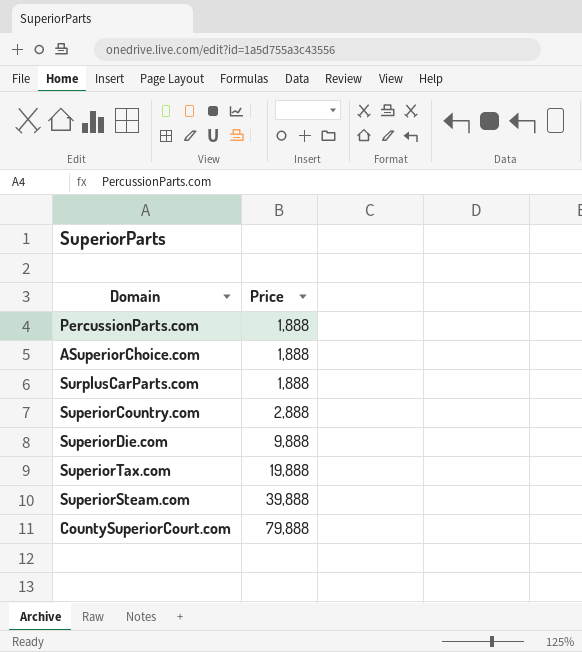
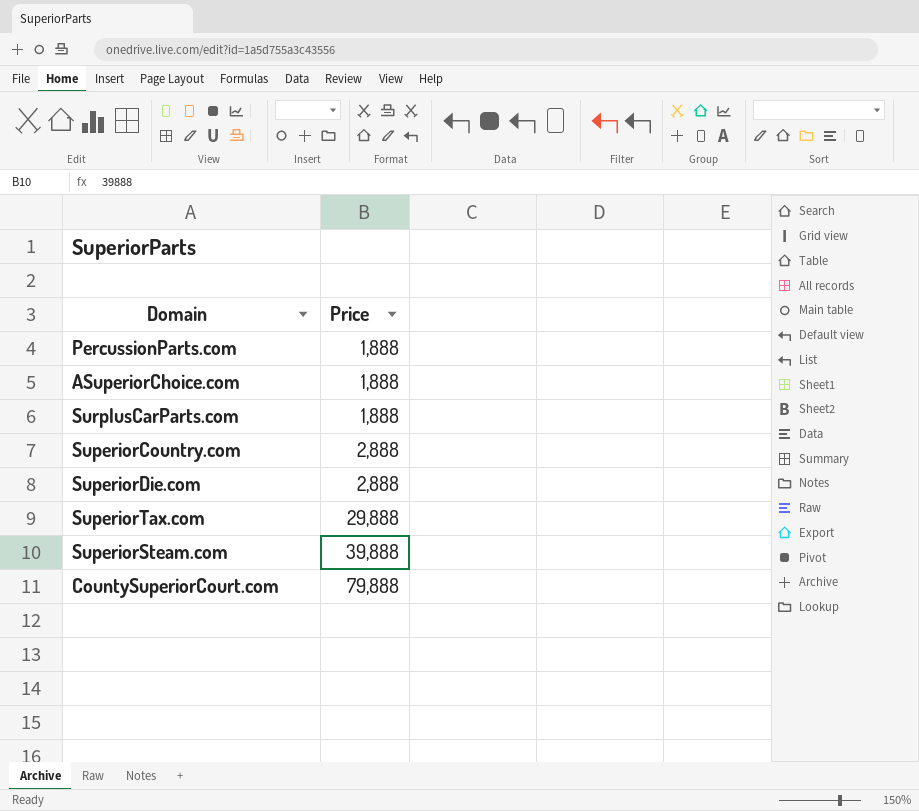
SuperiorDie.com | Price: 9,888 -> 2,888
SuperiorTax.com | Price: 19,888 -> 29,888

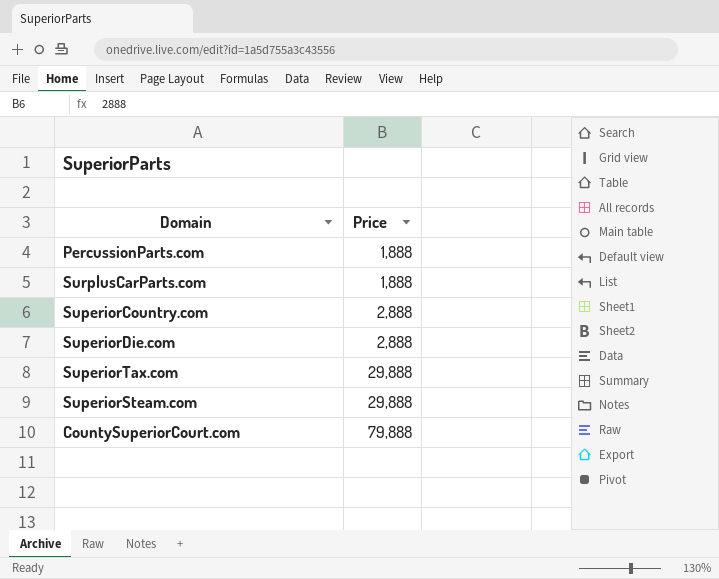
row ASuperiorChoice.com: 1,888 -> none
SuperiorSteam.com | Price: 39,888 -> 29,888

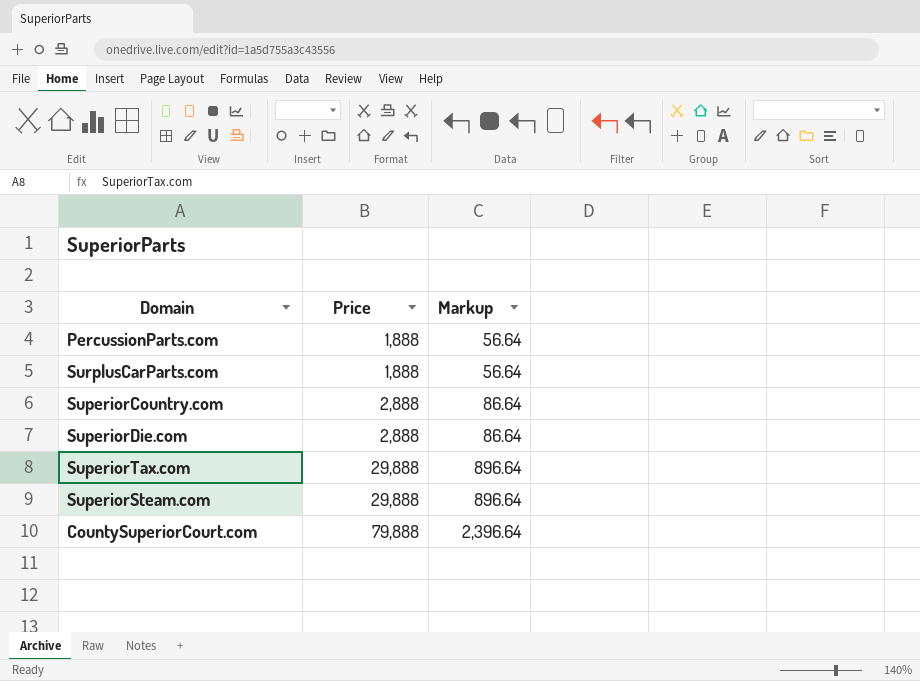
column Markup | formula: none -> [Price] * 0.03

